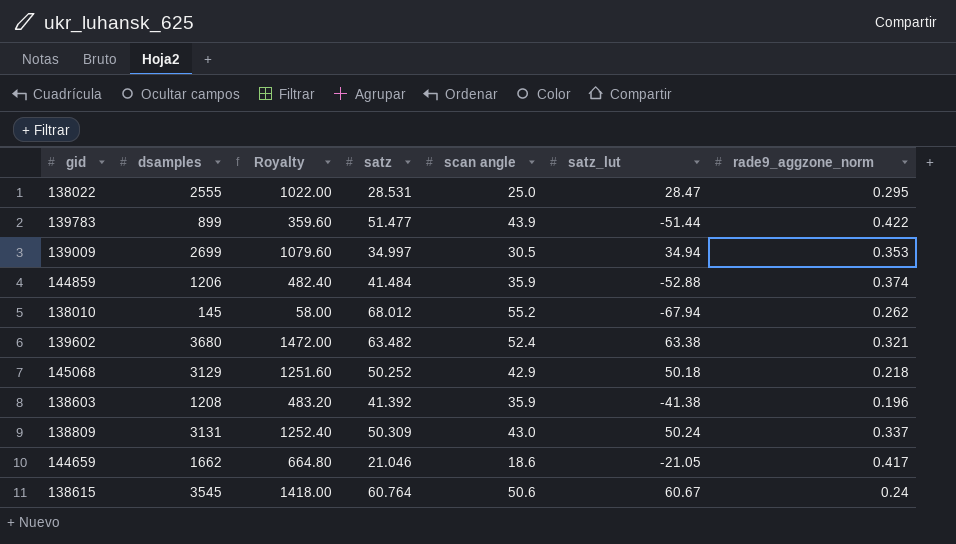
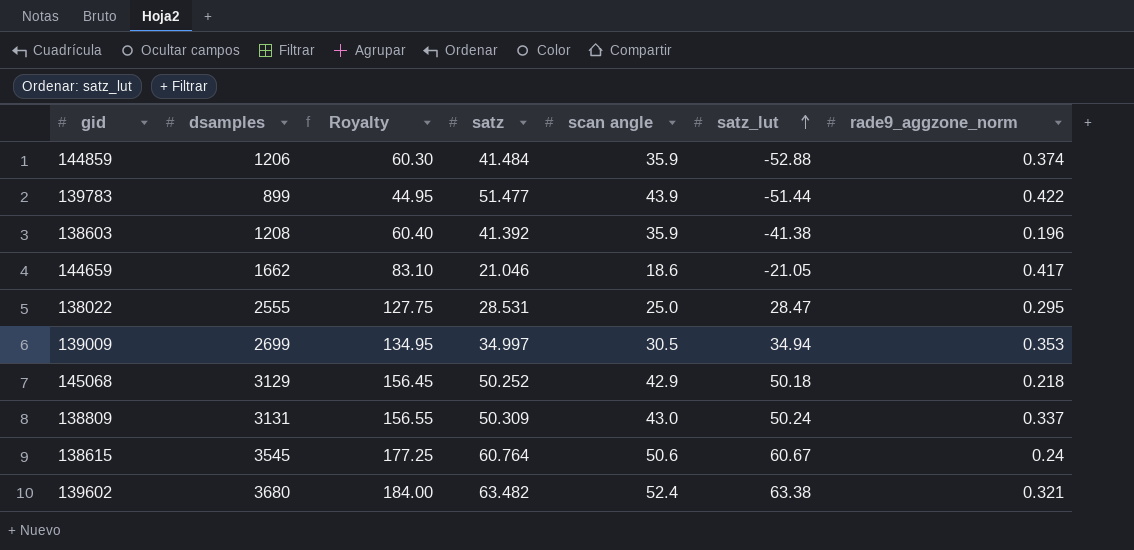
row order: none -> satz_lut ascending
column Royalty | formula: [dsamples] * 0.4 -> [dsamples] * 0.05
row 138010: 145 | 58.00 | 68.012 | 55.2 | -67.94 | 0.262 -> none

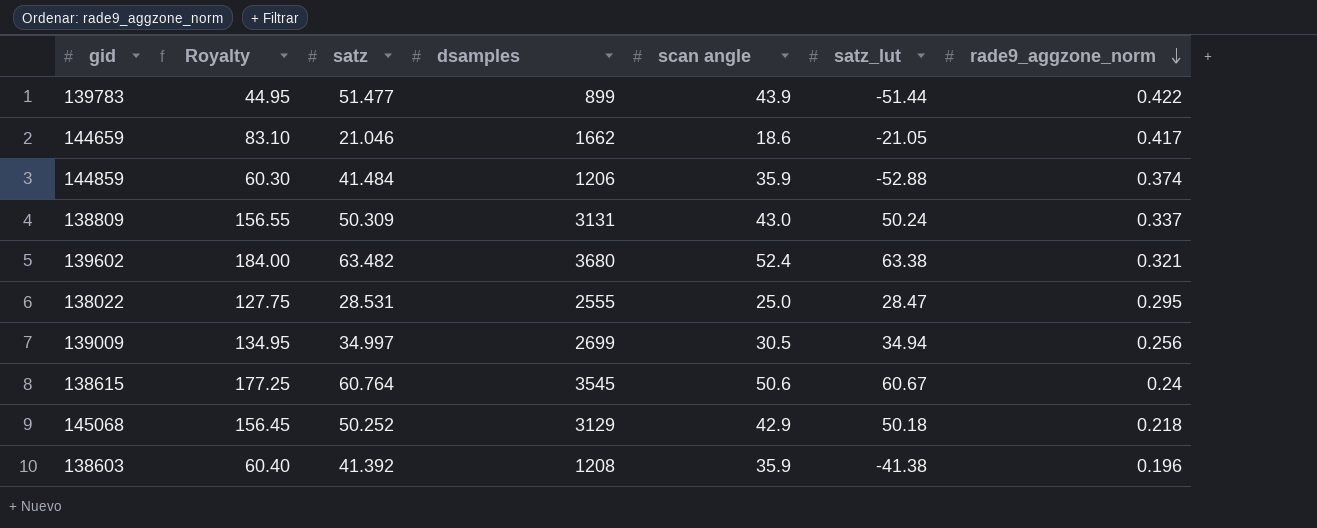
row order: satz_lut ascending -> rade9_aggzone_norm descending
column dsamples | position: 2 -> 4
139009 | rade9_aggzone_norm: 0.353 -> 0.256

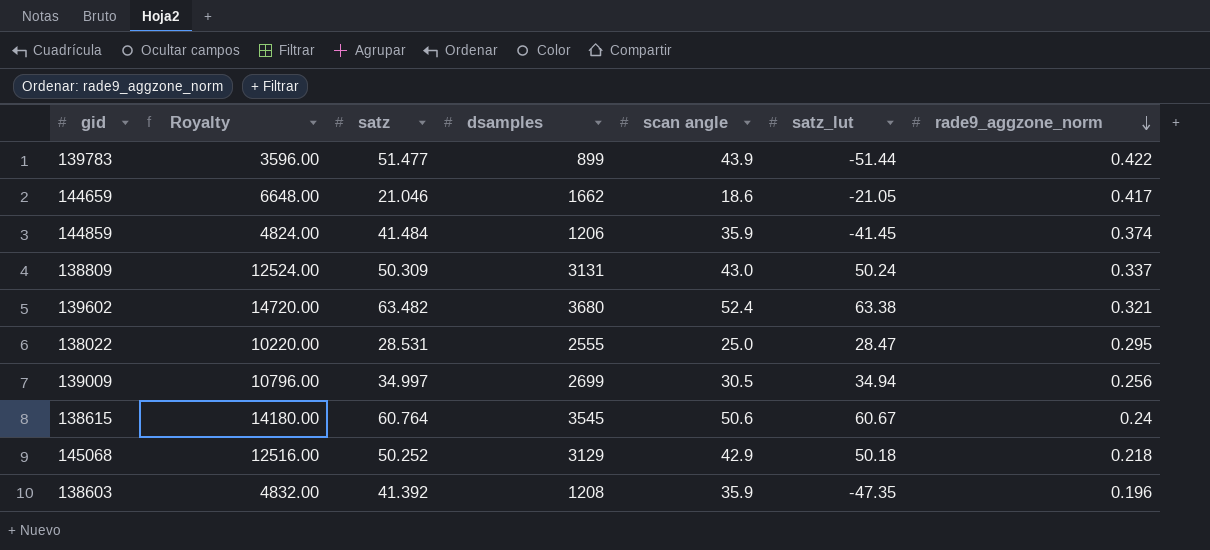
column Royalty | formula: [dsamples] * 0.05 -> [dsamples] * 4
144859 | satz_lut: -52.88 -> -41.45
138603 | satz_lut: -41.38 -> -47.35

